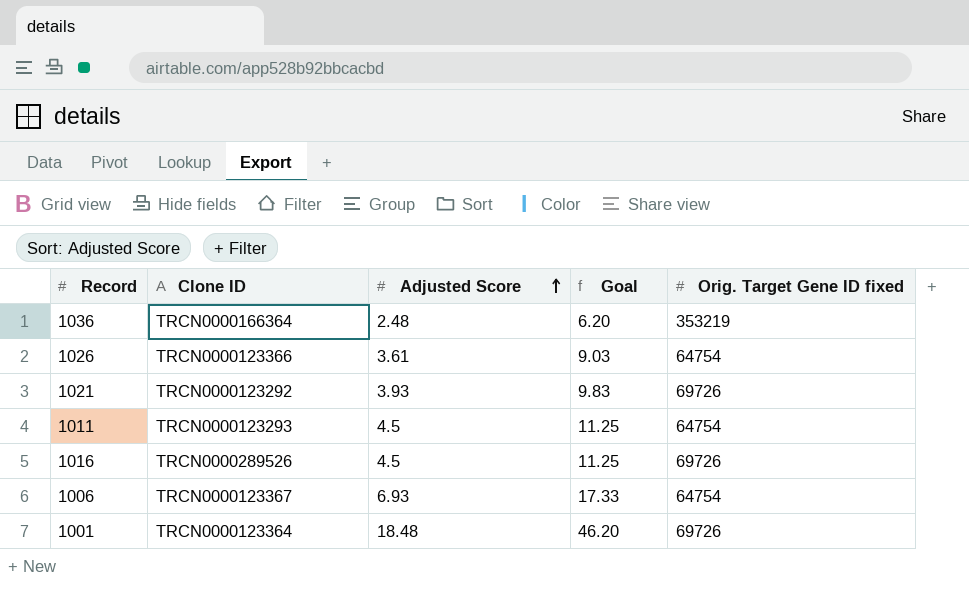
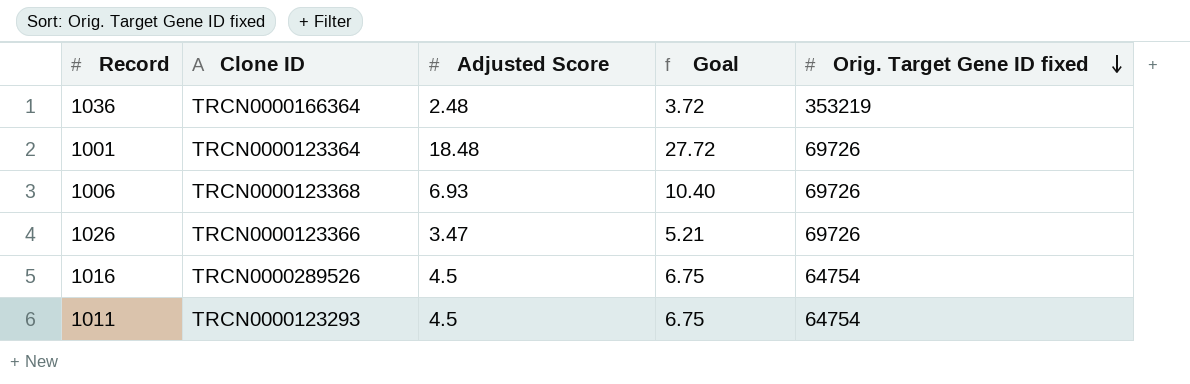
row order: Adjusted Score ascending -> Orig. Target Gene ID fixed descending
column Goal | formula: [Adjusted Score] * 2.5 -> [Adjusted Score] * 1.5
row 1021: TRCN0000123292 | 3.93 | 9.83 | 69726 -> none
1006 | Clone ID: TRCN0000123367 -> TRCN0000123368
1006 | Orig. Target Gene ID fixed: 64754 -> 69726
1026 | Adjusted Score: 3.61 -> 3.47
1026 | Orig. Target Gene ID fixed: 64754 -> 69726
1016 | Orig. Target Gene ID fixed: 69726 -> 64754

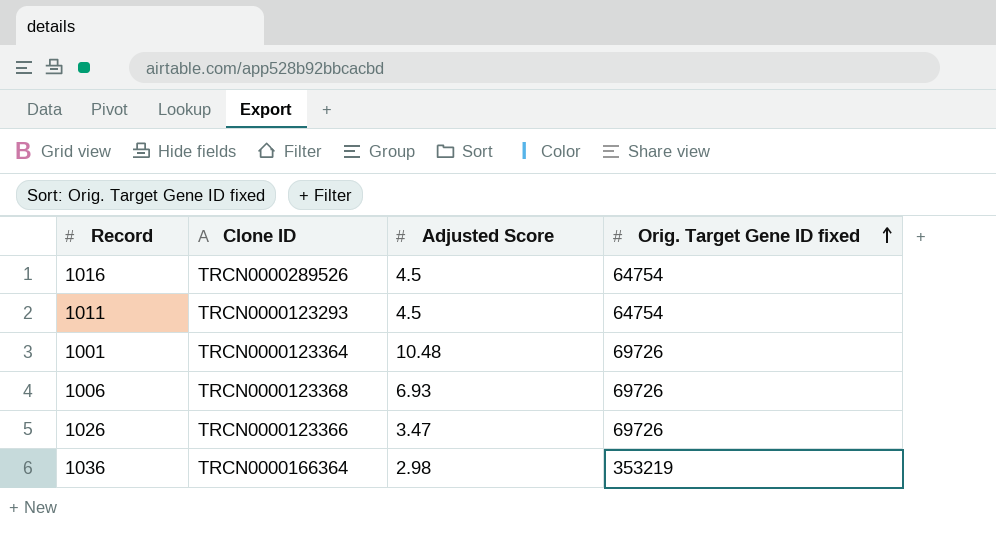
row order: Orig. Target Gene ID fixed descending -> Orig. Target Gene ID fixed ascending
column Goal | formula: [Adjusted Score] * 1.5 -> none
1001 | Adjusted Score: 18.48 -> 10.48
1036 | Adjusted Score: 2.48 -> 2.98

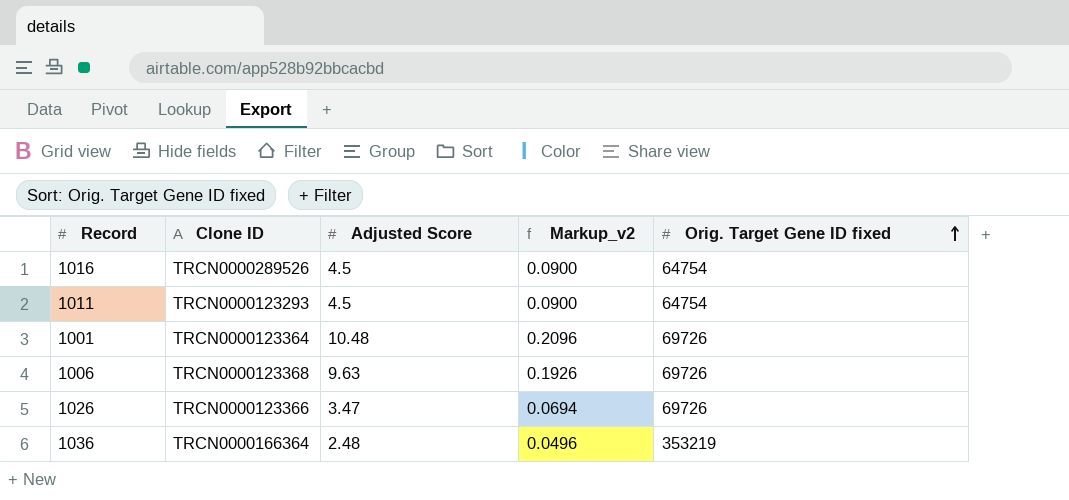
column Markup_v2 | formula: none -> [Adjusted Score] * 0.02
1006 | Adjusted Score: 6.93 -> 9.63
1036 | Adjusted Score: 2.98 -> 2.48

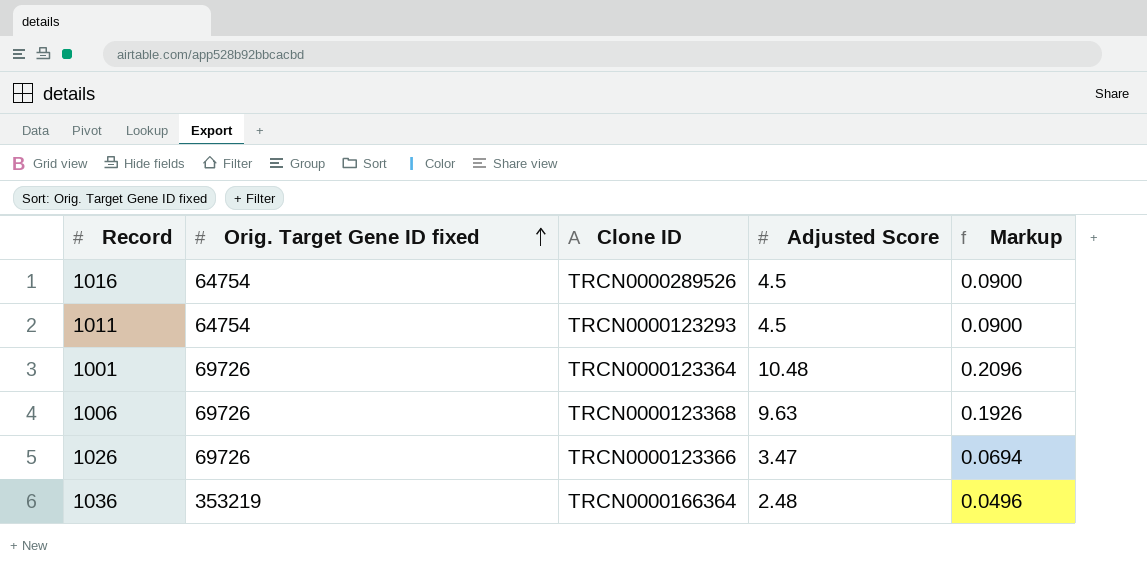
column Orig. Target Gene ID fixed | position: 5 -> 2
column name: Markup_v2 -> Markup

